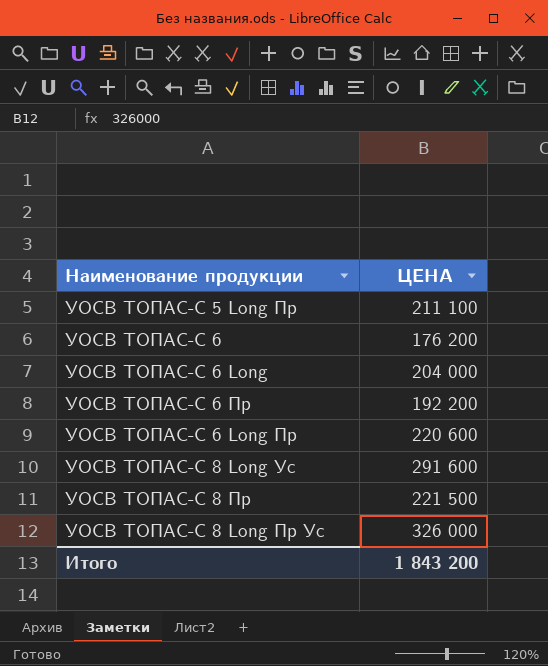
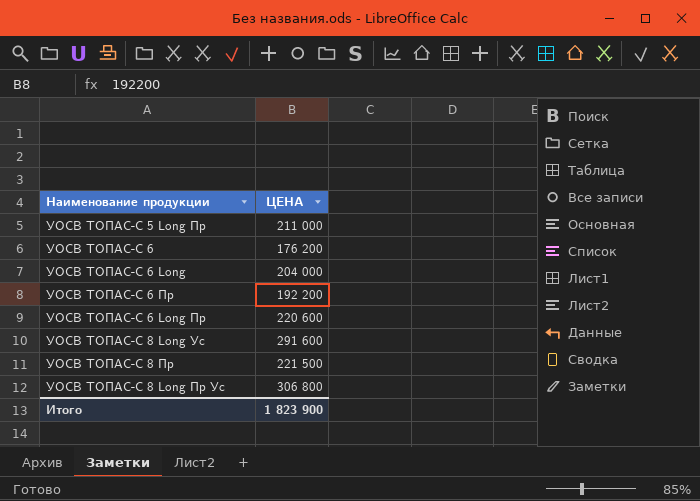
УОСВ ТОПАС-С 5 Long Пр | ЦЕНА: 211 100 -> 211 000
УОСВ ТОПАС-С 8 Long Пр Ус | ЦЕНА: 326 000 -> 306 800
Итого | ЦЕНА: 1 843 200 -> 1 823 900

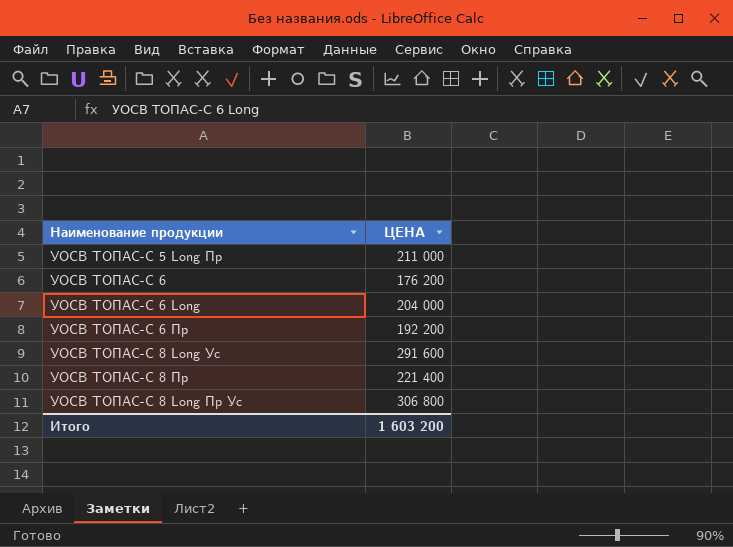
row УОСВ ТОПАС-С 6 Long Пр: 220 600 -> none
УОСВ ТОПАС-С 8 Пр | ЦЕНА: 221 500 -> 221 400
Итого | ЦЕНА: 1 823 900 -> 1 603 200

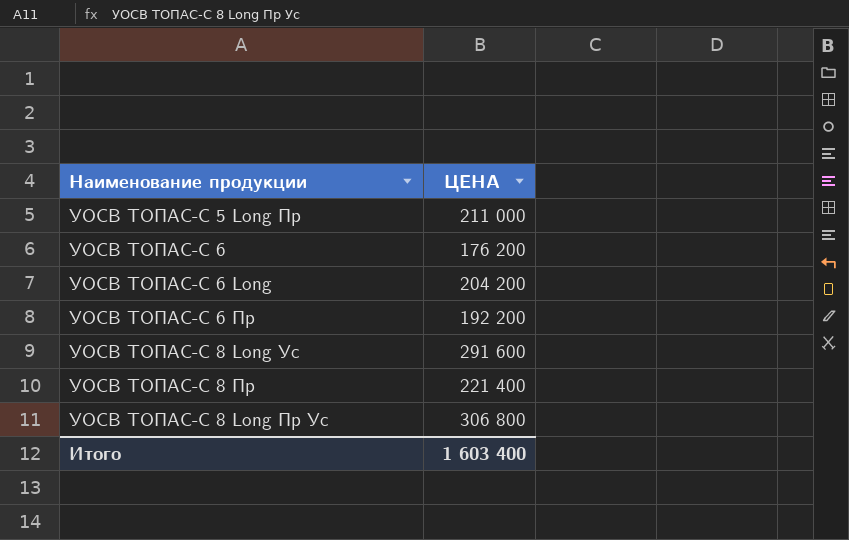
УОСВ ТОПАС-С 6 Long | ЦЕНА: 204 000 -> 204 200
Итого | ЦЕНА: 1 603 200 -> 1 603 400

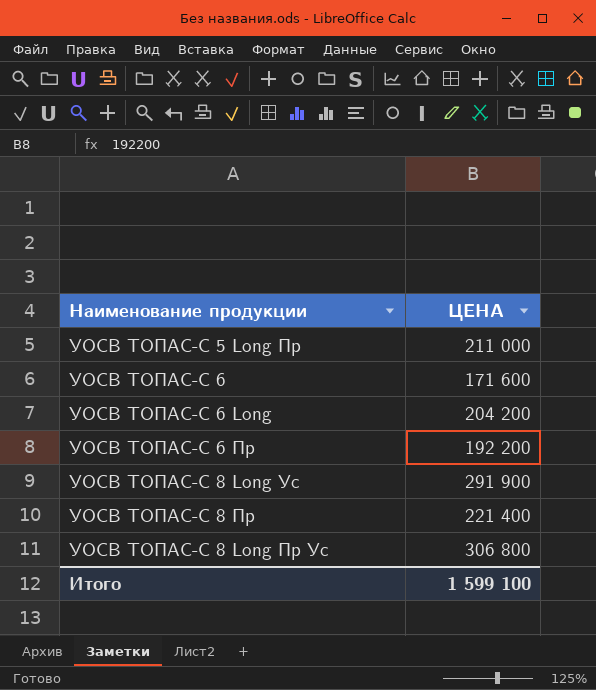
УОСВ ТОПАС-С 6 | ЦЕНА: 176 200 -> 171 600
УОСВ ТОПАС-С 8 Long Ус | ЦЕНА: 291 600 -> 291 900
Итого | ЦЕНА: 1 603 400 -> 1 599 100

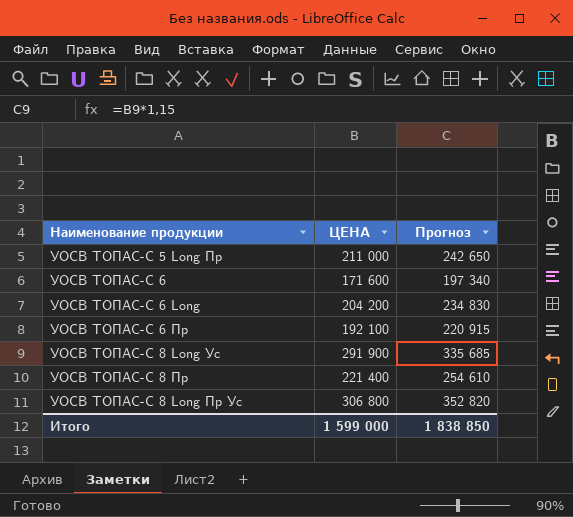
column Прогноз | formula: none -> [ЦЕНА] * 1,15
УОСВ ТОПАС-С 6 Пр | ЦЕНА: 192 200 -> 192 100
Итого | ЦЕНА: 1 599 100 -> 1 599 000

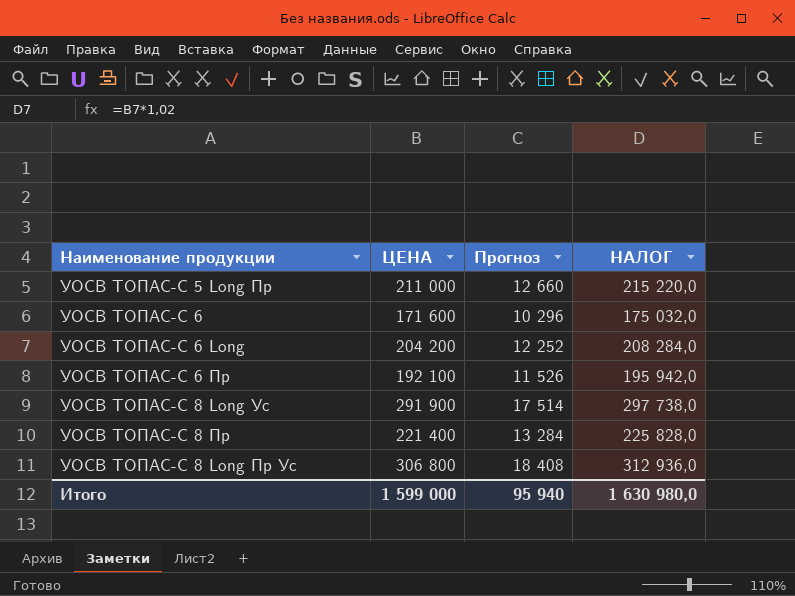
column Прогноз | formula: [ЦЕНА] * 1,15 -> [ЦЕНА] * 0,06
column НАЛОГ | formula: none -> [ЦЕНА] * 1,02
Итого | Прогноз: 1 838 850 -> 95 940

